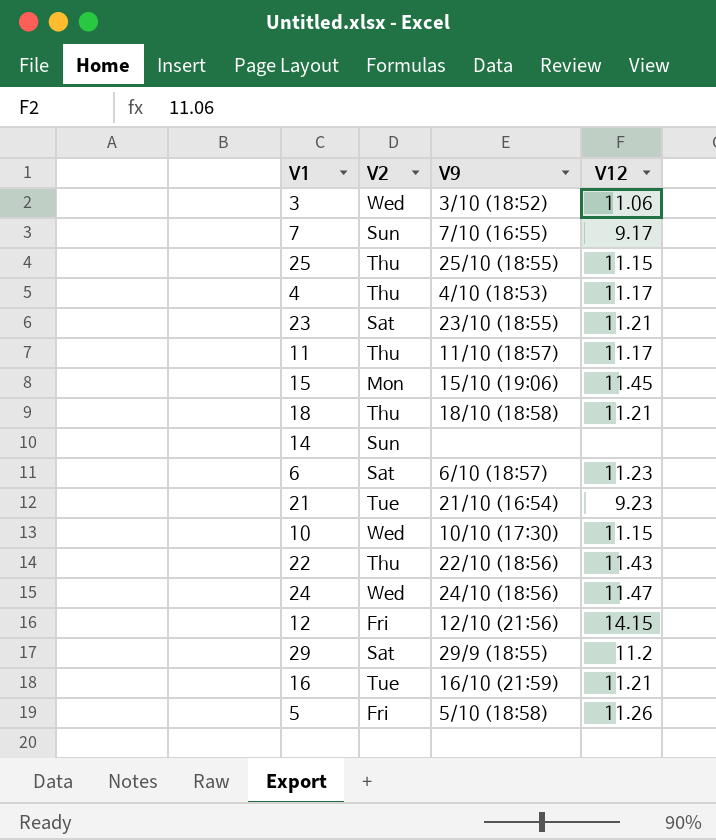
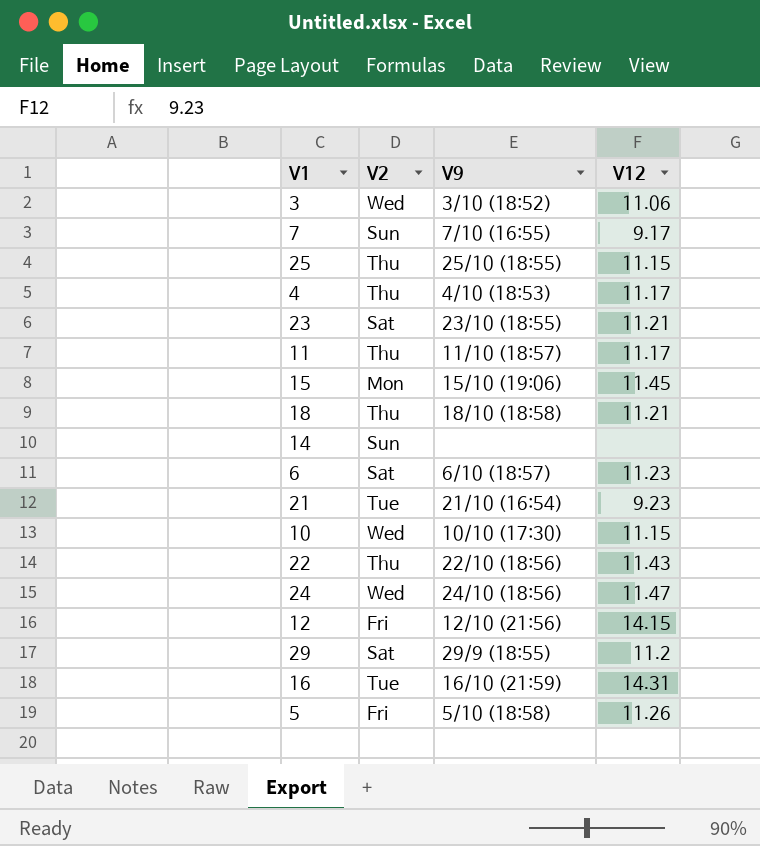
16 | V12: 11.21 -> 14.31

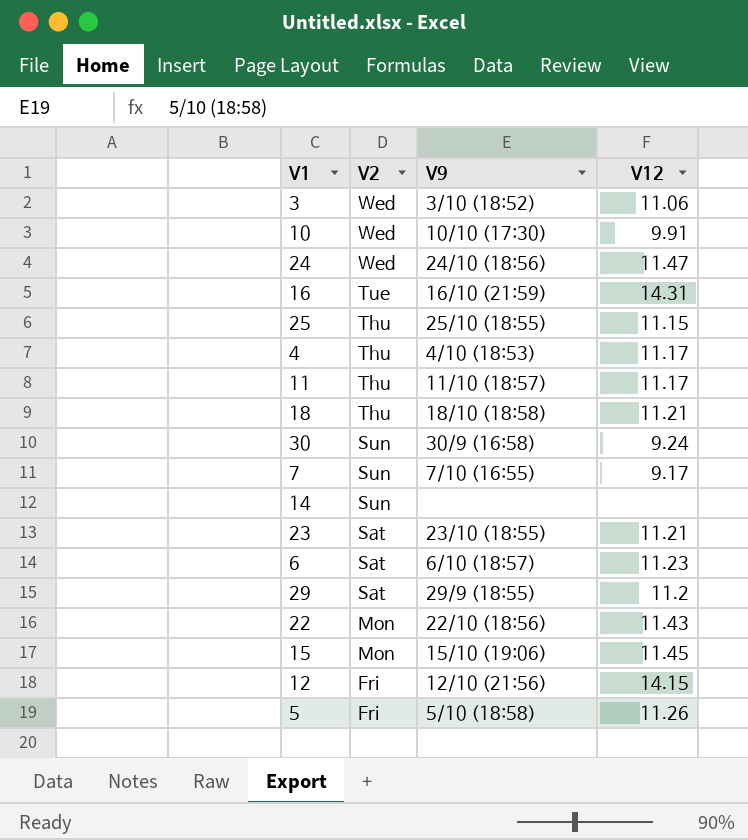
row order: none -> V2 descending
row 21: Tue | 21/10 (16:54) | 9.23 -> none
10 | V12: 11.15 -> 9.91
row 30: none -> Sun | 30/9 (16:58) | 9.24
22 | V2: Thu -> Mon

